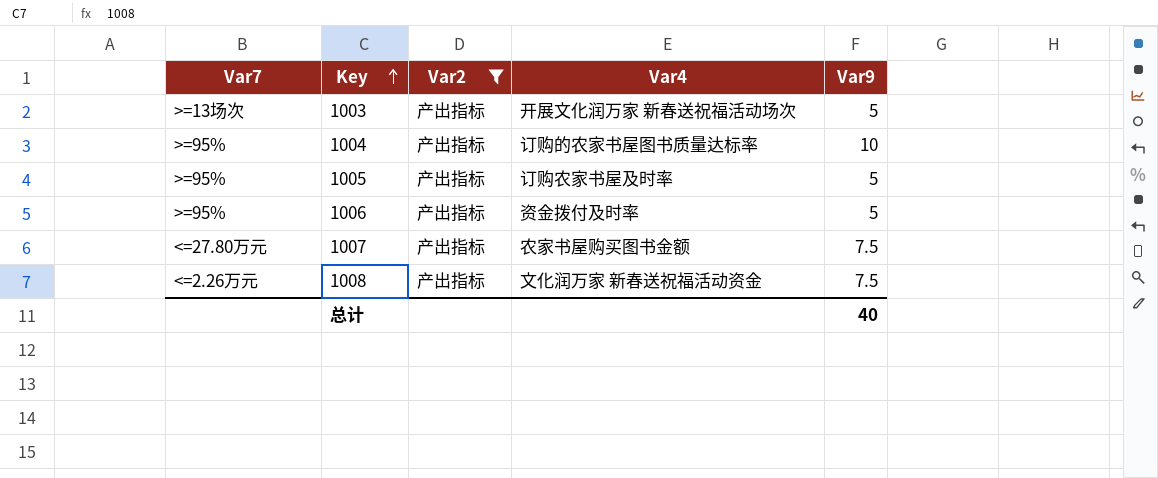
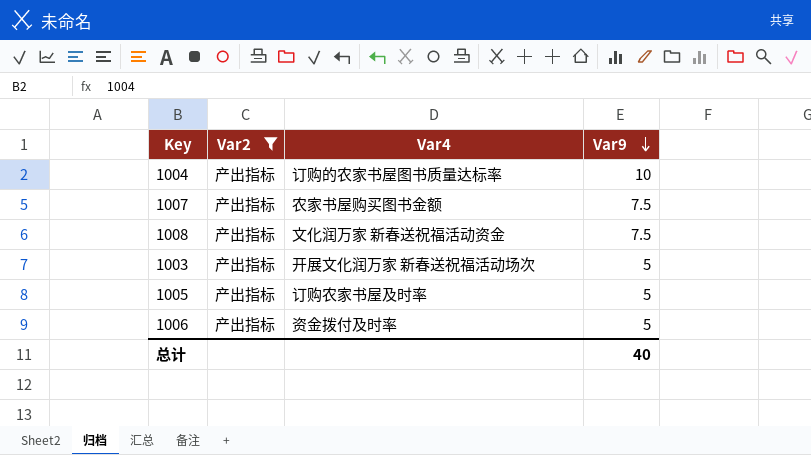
row order: Key ascending -> Var9 descending
column Var7 | position: 1 -> none

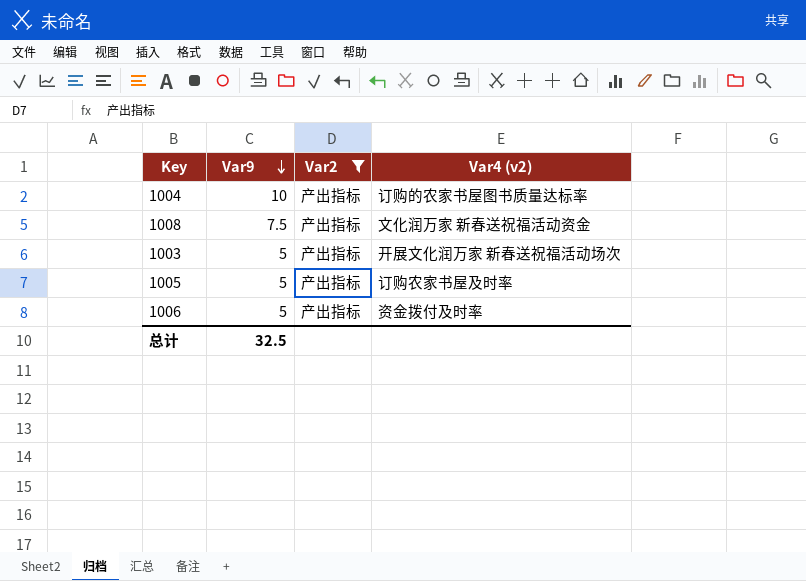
column Var9 | position: 4 -> 2
column name: Var4 -> Var4 (v2)
row 1007: 产出指标 | 农家书屋购买图书金额 | 7.5 -> none
总计 | Var9: 40 -> 32.5

